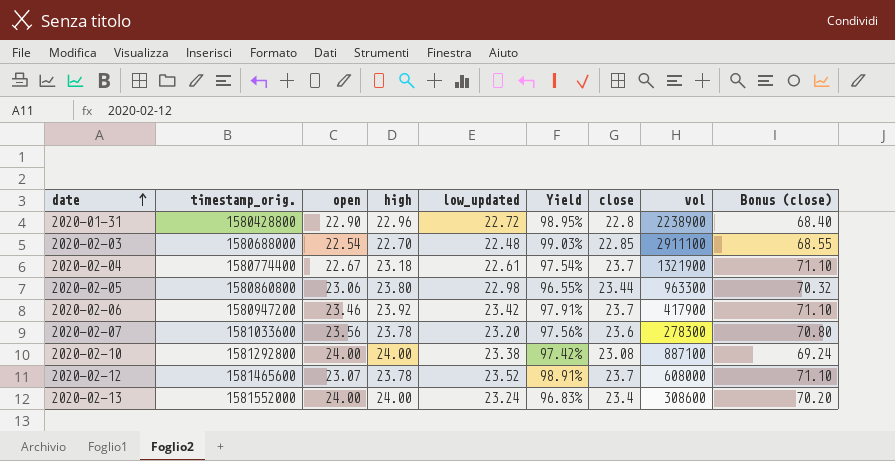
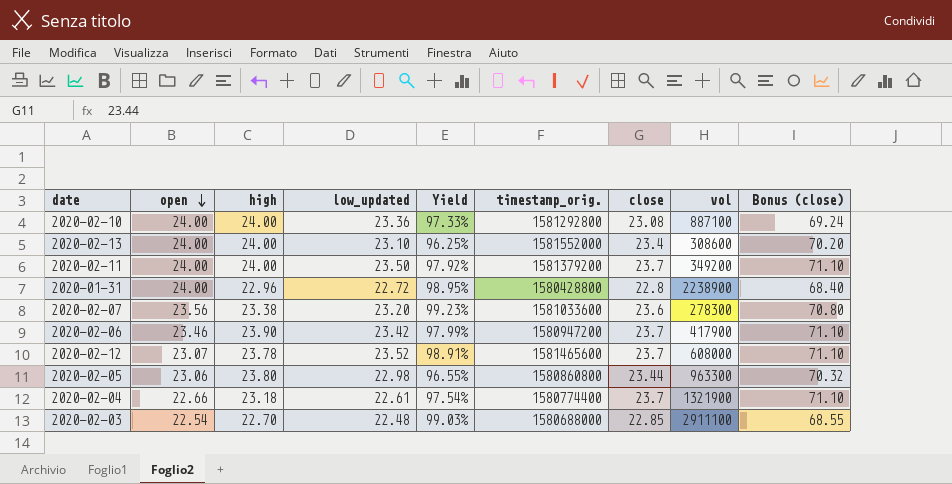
row order: date ascending -> open descending
column timestamp_orig. | position: 2 -> 6
2020-02-10 | low_updated: 23.38 -> 23.36
2020-02-10 | Yield: 97.42% -> 97.33%
2020-02-13 | low_updated: 23.24 -> 23.10
2020-02-13 | Yield: 96.83% -> 96.25%
row 2020-02-11: none -> 24.00 | 24.00 | 23.50 | 97.92% | 1581379200 | 23.7 | 349200 | 71.10
2020-01-31 | open: 22.90 -> 24.00
2020-02-07 | high: 23.78 -> 23.38
2020-02-07 | Yield: 97.56% -> 99.23%
2020-02-06 | high: 23.92 -> 23.90
2020-02-06 | Yield: 97.91% -> 97.99%
2020-02-04 | open: 22.67 -> 22.66

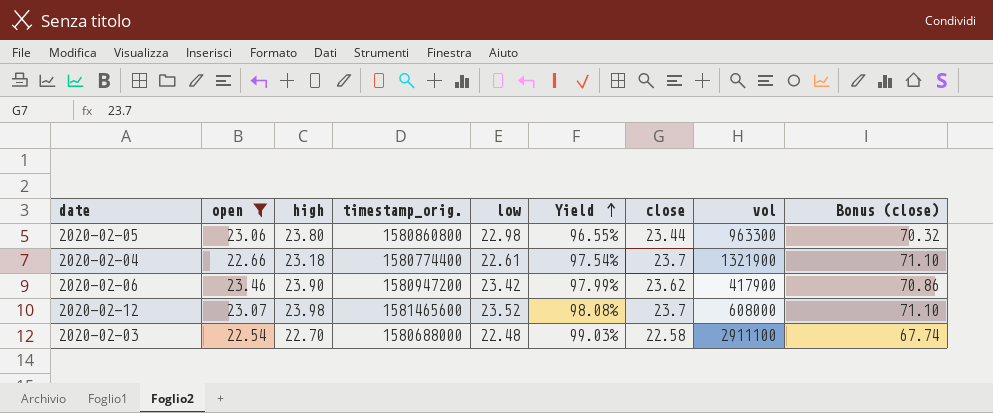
filter: none -> open <= 23.46
row order: open descending -> Yield ascending
column timestamp_orig. | position: 6 -> 4
column name: low_updated -> low
2020-02-06 | close: 23.7 -> 23.62
2020-02-06 | Bonus (close): 71.10 -> 70.86
2020-02-12 | high: 23.78 -> 23.98
2020-02-12 | Yield: 98.91% -> 98.08%
2020-02-03 | close: 22.85 -> 22.58
2020-02-03 | Bonus (close): 68.55 -> 67.74

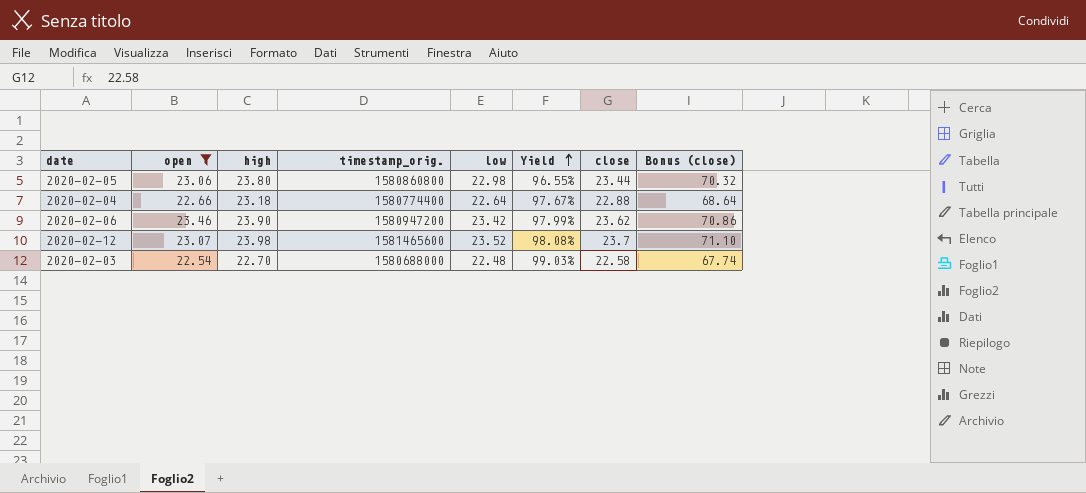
column vol | position: 8 -> none
2020-02-04 | low: 22.61 -> 22.64
2020-02-04 | Yield: 97.54% -> 97.67%
2020-02-04 | close: 23.7 -> 22.88
2020-02-04 | Bonus (close): 71.10 -> 68.64

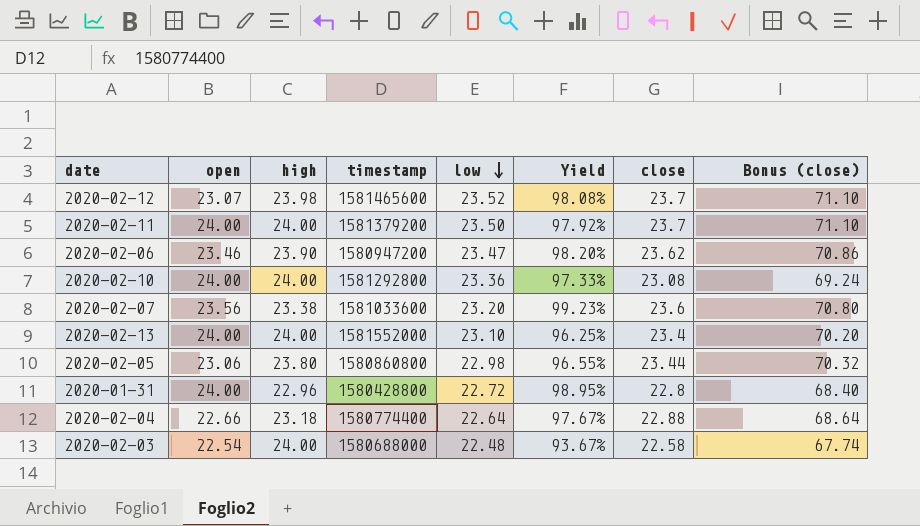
filter: open <= 23.46 -> none
row order: Yield ascending -> low descending
column name: timestamp_orig. -> timestamp
2020-02-06 | low: 23.42 -> 23.47
2020-02-06 | Yield: 97.99% -> 98.20%
2020-02-03 | high: 22.70 -> 24.00
2020-02-03 | Yield: 99.03% -> 93.67%

